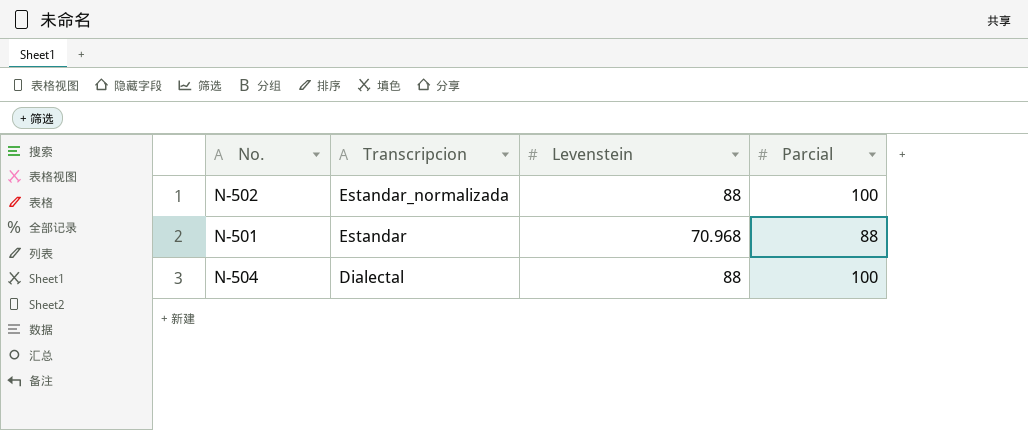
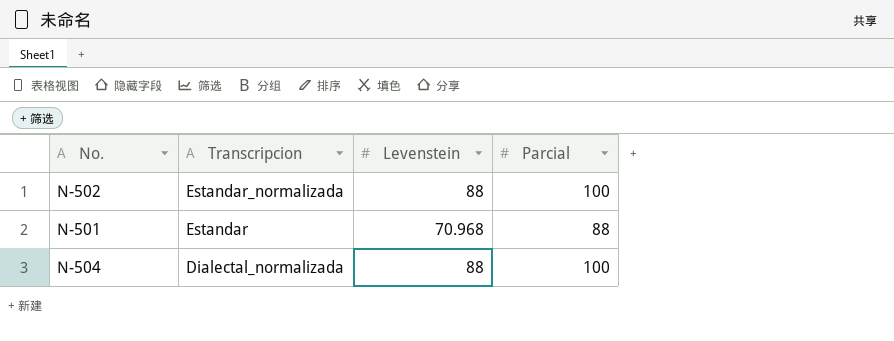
N-504 | Transcripcion: Dialectal -> Dialectal_normalizada

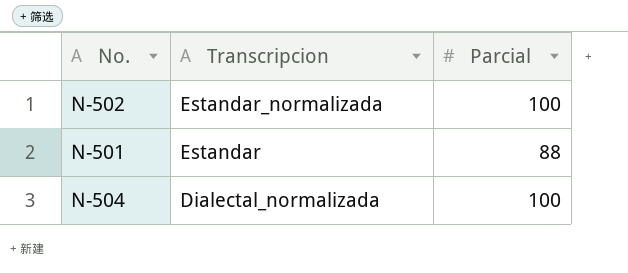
column Levenstein | position: 3 -> none

